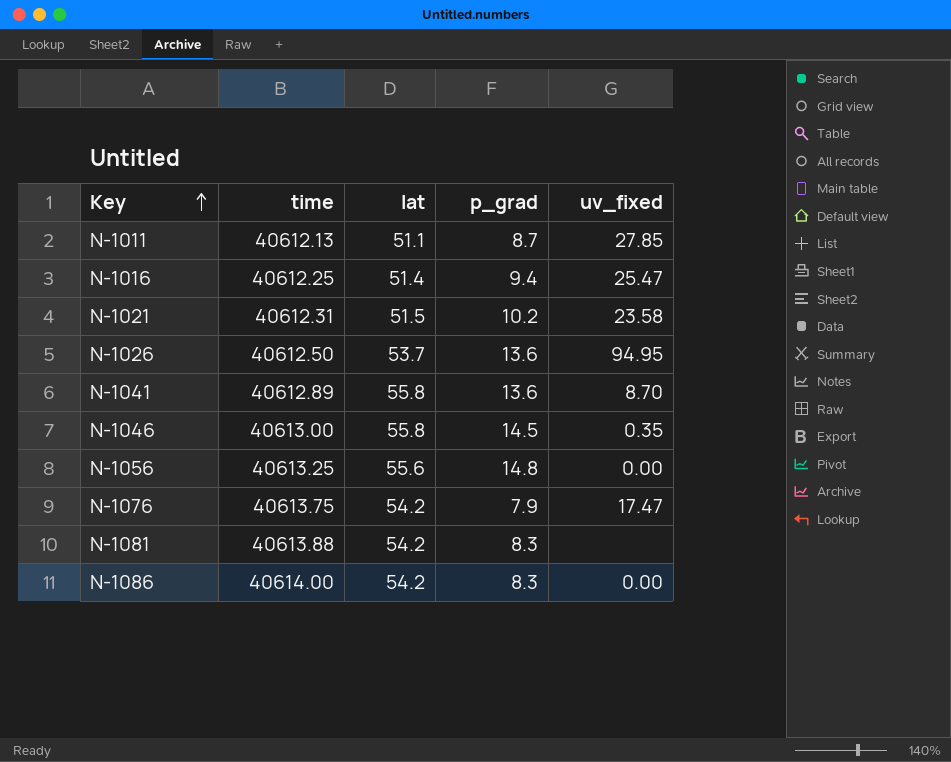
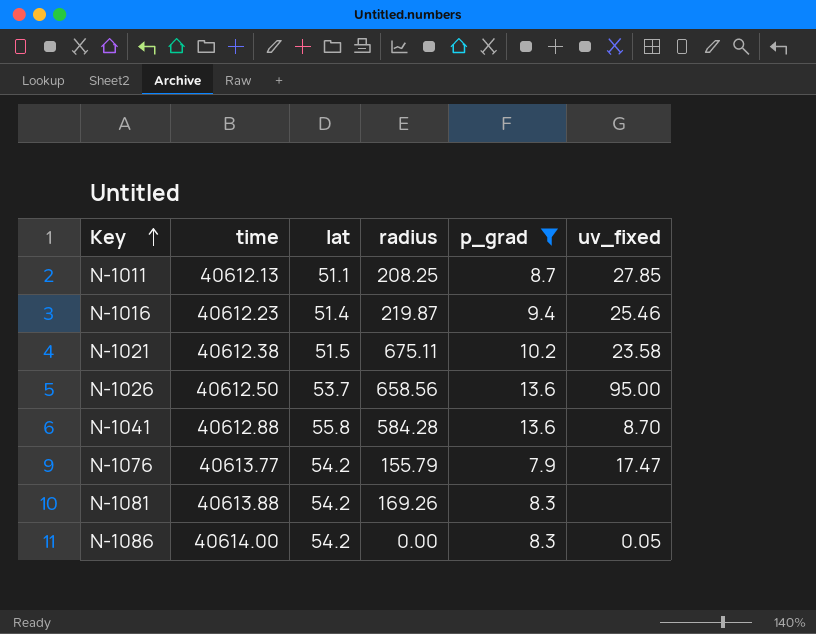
filter: none -> p_grad <= 13.6
column radius | position: none -> 4
N-1016 | time: 40612.25 -> 40612.23
N-1016 | uv_fixed: 25.47 -> 25.46
N-1021 | time: 40612.31 -> 40612.38
N-1026 | uv_fixed: 94.95 -> 95.00
N-1041 | time: 40612.89 -> 40612.88
N-1076 | time: 40613.75 -> 40613.77
N-1086 | uv_fixed: 0.00 -> 0.05

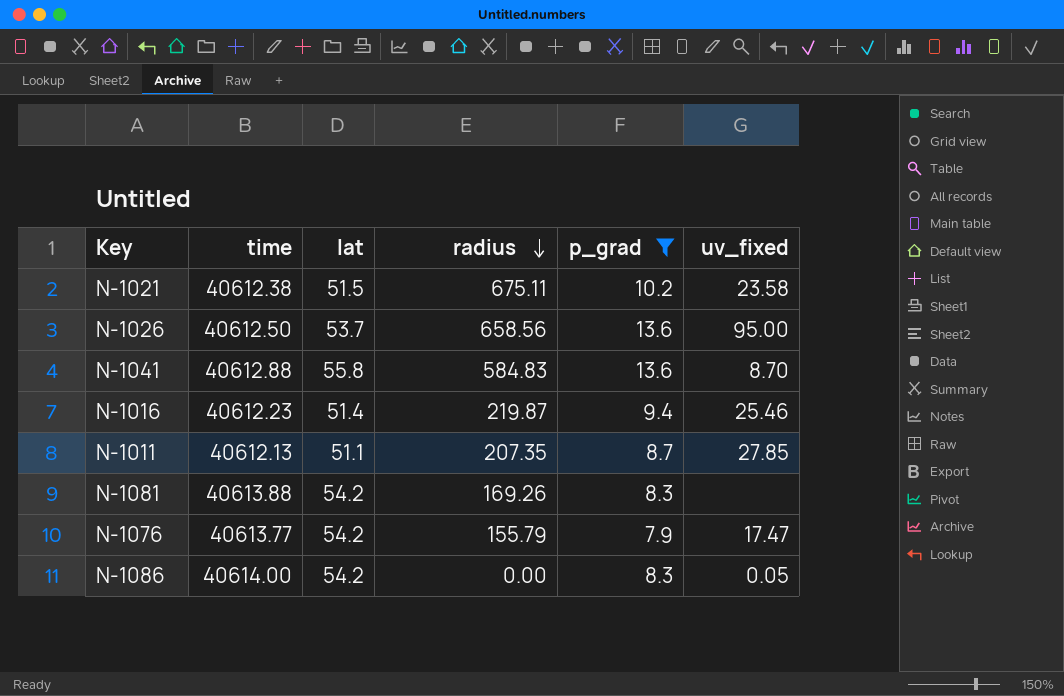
row order: Key ascending -> radius descending
N-1041 | radius: 584.28 -> 584.83
N-1011 | radius: 208.25 -> 207.35

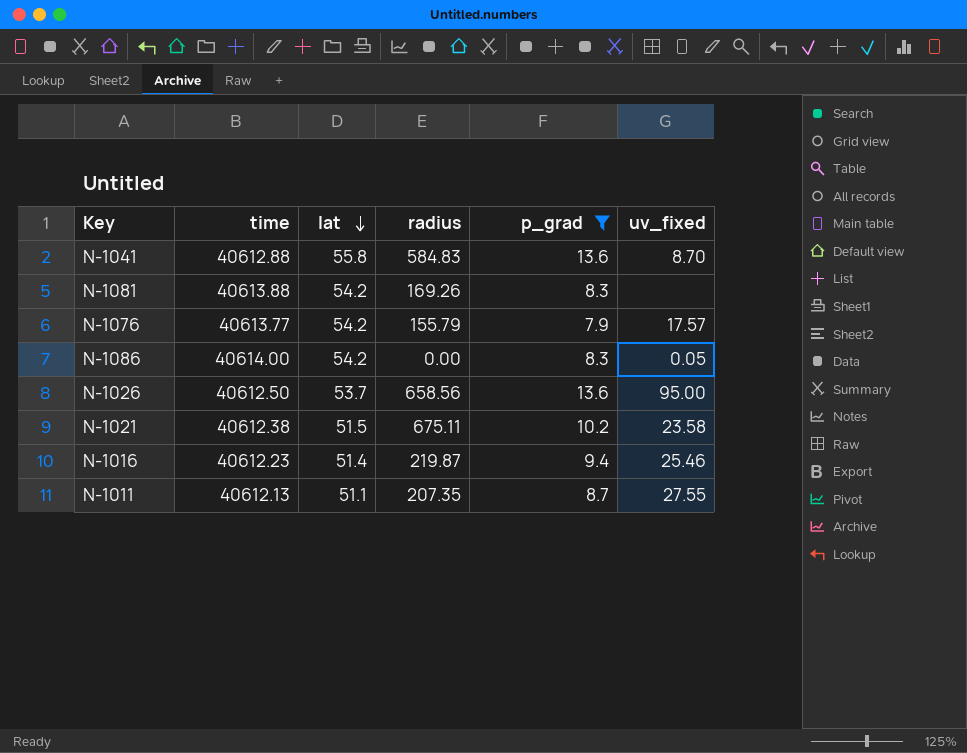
row order: radius descending -> lat descending
N-1076 | uv_fixed: 17.47 -> 17.57
N-1011 | uv_fixed: 27.85 -> 27.55

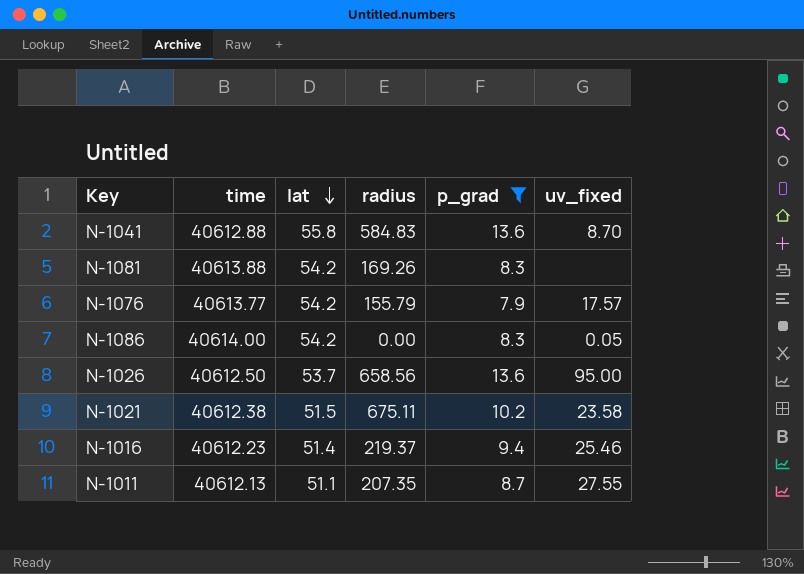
N-1016 | radius: 219.87 -> 219.37

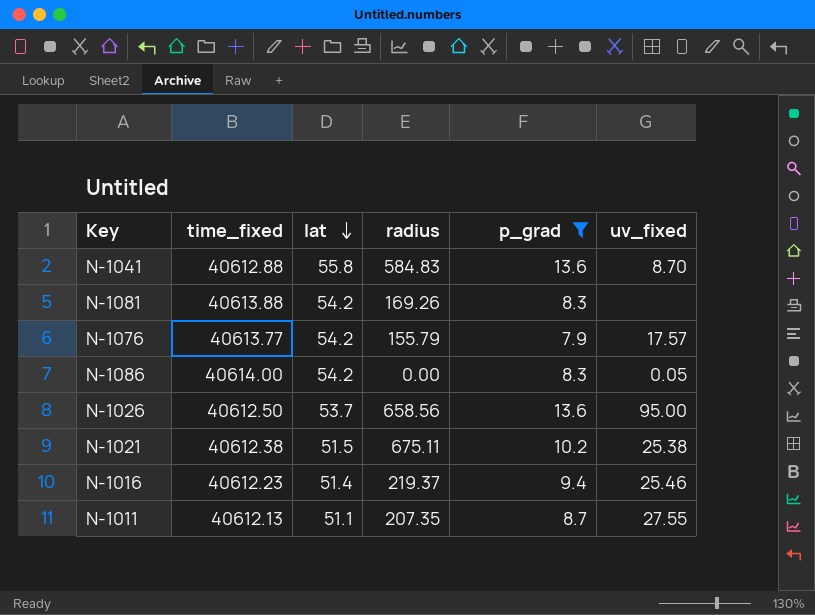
column name: time -> time_fixed
N-1021 | uv_fixed: 23.58 -> 25.38

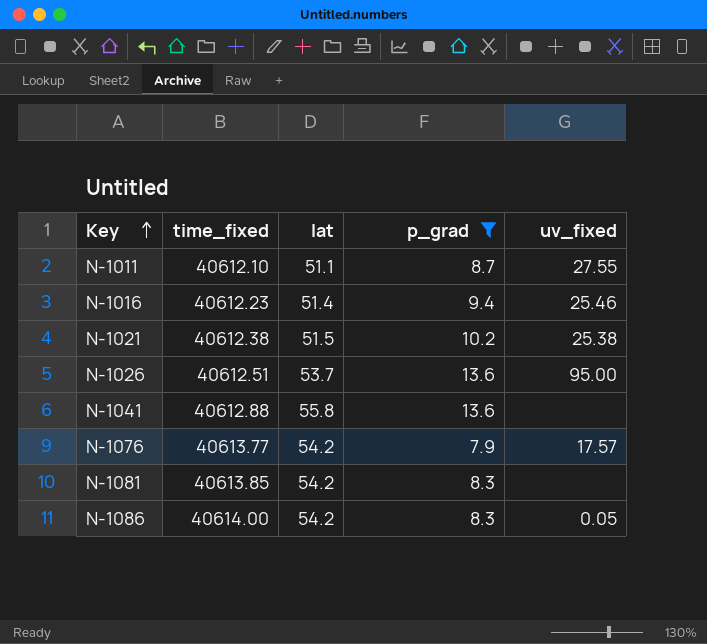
row order: lat descending -> Key ascending
column radius | position: 4 -> none
N-1011 | time_fixed: 40612.13 -> 40612.10
N-1026 | time_fixed: 40612.50 -> 40612.51
N-1041 | uv_fixed: 8.70 -> none
N-1081 | time_fixed: 40613.88 -> 40613.85

